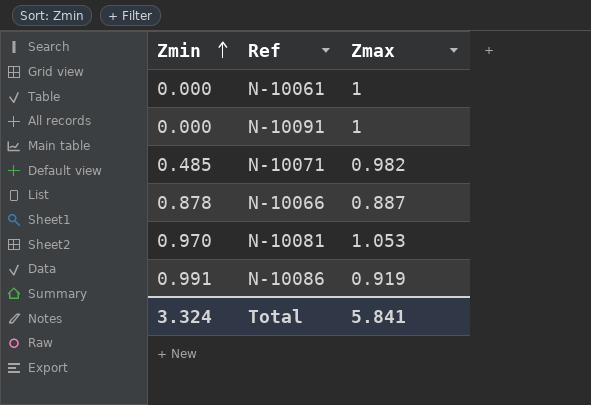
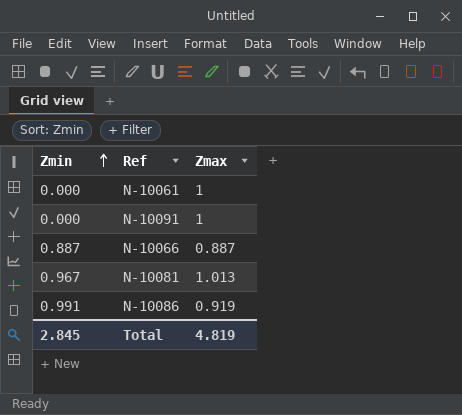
row N-10071: 0.485 | 0.982 -> none
N-10066 | Zmin: 0.878 -> 0.887
N-10081 | Zmin: 0.970 -> 0.967
N-10081 | Zmax: 1.053 -> 1.013
Total | Zmin: 3.324 -> 2.845
Total | Zmax: 5.841 -> 4.819

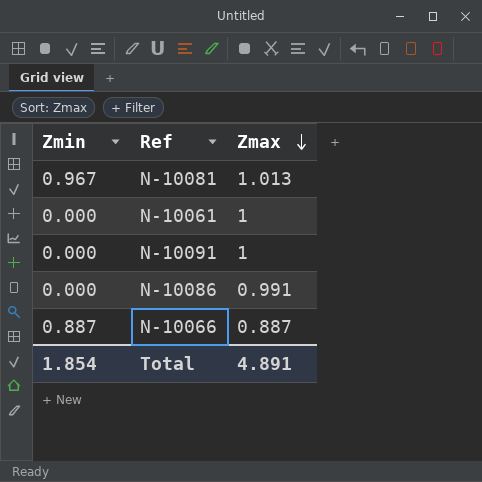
row order: Zmin ascending -> Zmax descending
N-10086 | Zmin: 0.991 -> 0.000
N-10086 | Zmax: 0.919 -> 0.991
Total | Zmin: 2.845 -> 1.854
Total | Zmax: 4.819 -> 4.891

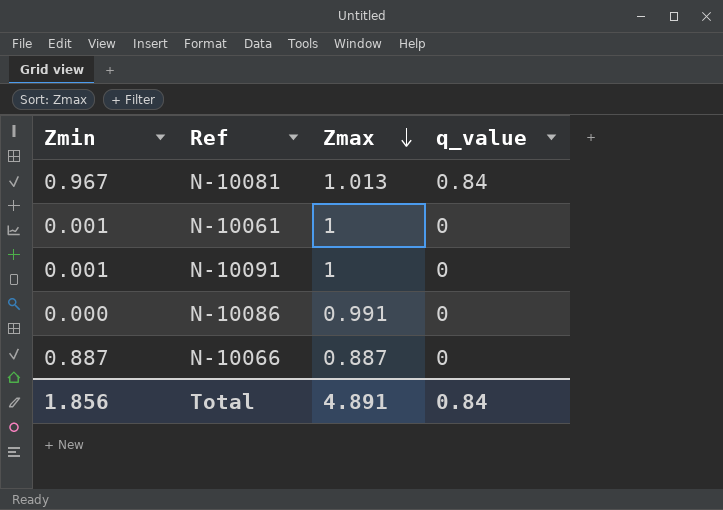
column q_value | position: none -> 4
N-10061 | Zmin: 0.000 -> 0.001
N-10091 | Zmin: 0.000 -> 0.001
Total | Zmin: 1.854 -> 1.856

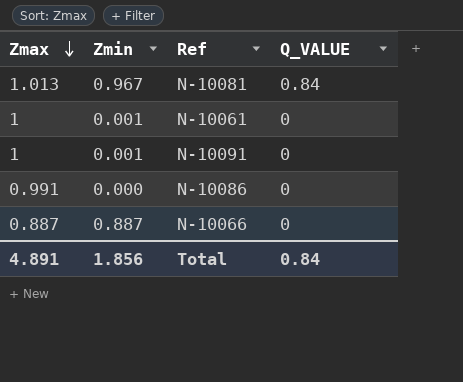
column Zmax | position: 3 -> 1
column name: q_value -> Q_VALUE

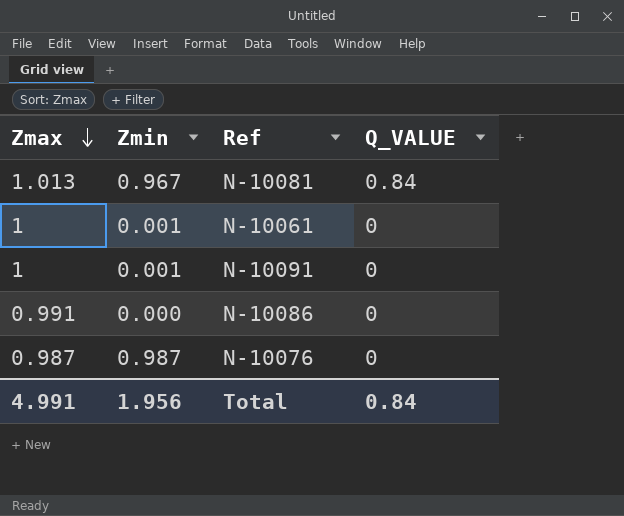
row N-10066: 0.887 | 0.887 | 0 -> none
row N-10076: none -> 0.987 | 0.987 | 0
Total | Zmax: 4.891 -> 4.991
Total | Zmin: 1.856 -> 1.956

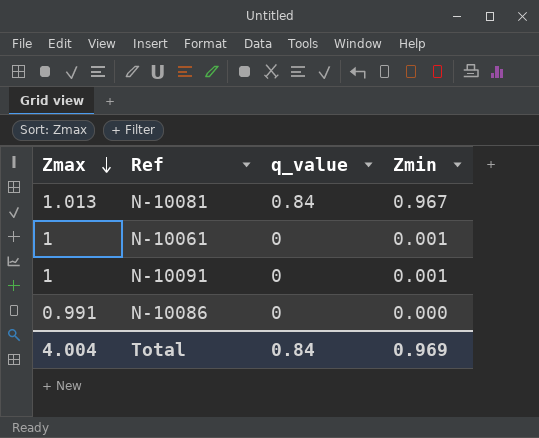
column name: Q_VALUE -> q_value
column Zmin | position: 2 -> 4
row N-10076: 0.987 | 0.987 | 0 -> none
Total | Zmax: 4.991 -> 4.004
Total | Zmin: 1.956 -> 0.969

